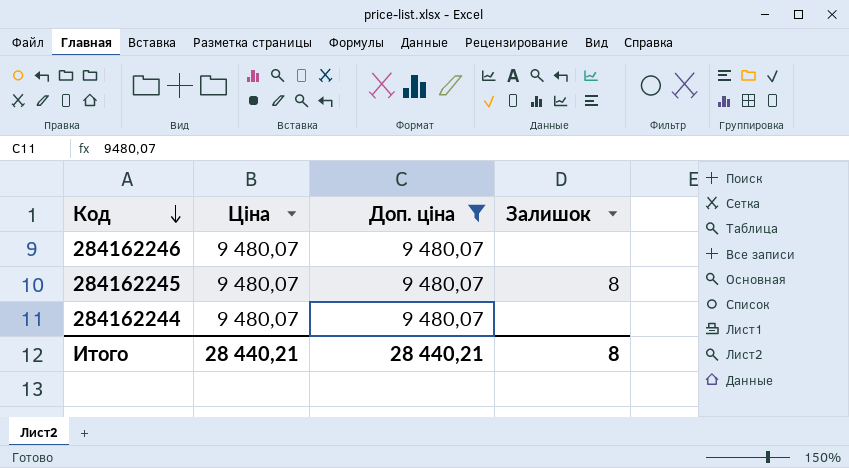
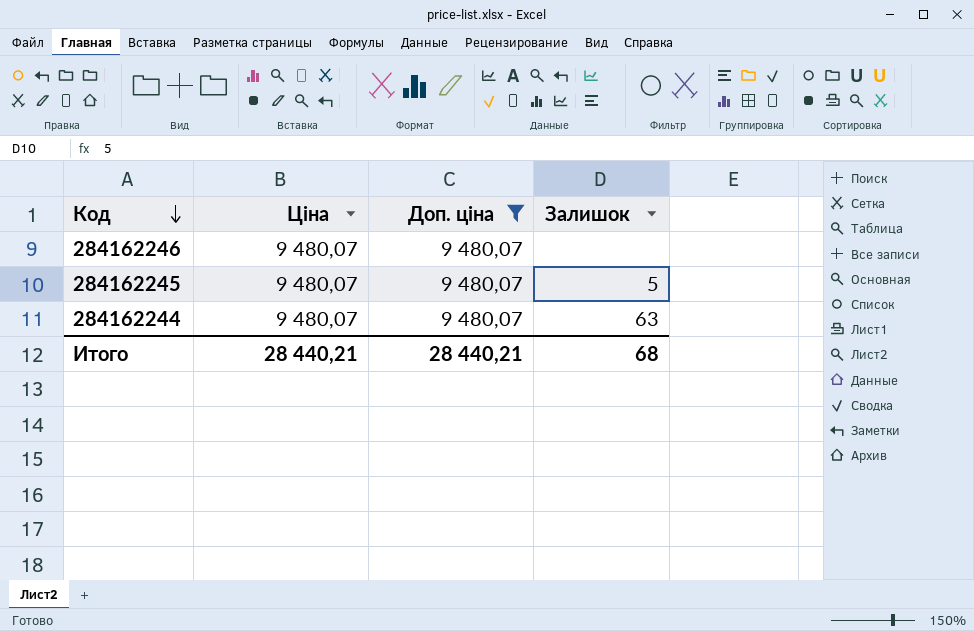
284162245 | Залишок: 8 -> 5
284162244 | Залишок: none -> 63
Итого | Залишок: 8 -> 68

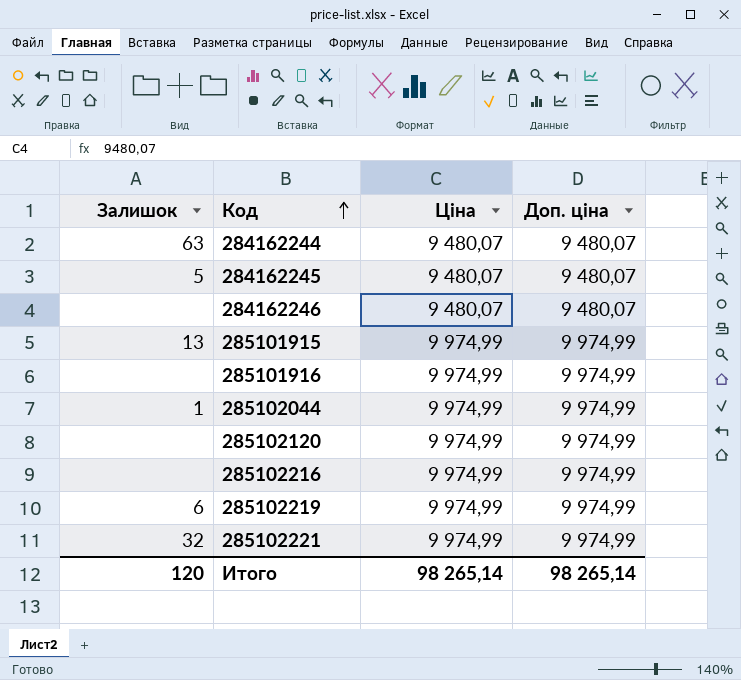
filter: Доп. ціна = 9 480,07 -> none
row order: Код descending -> Код ascending
column Залишок | position: 4 -> 1
Итого | Залишок: 68 -> 120
Итого | Ціна: 28 440,21 -> 98 265,14
Итого | Доп. ціна: 28 440,21 -> 98 265,14

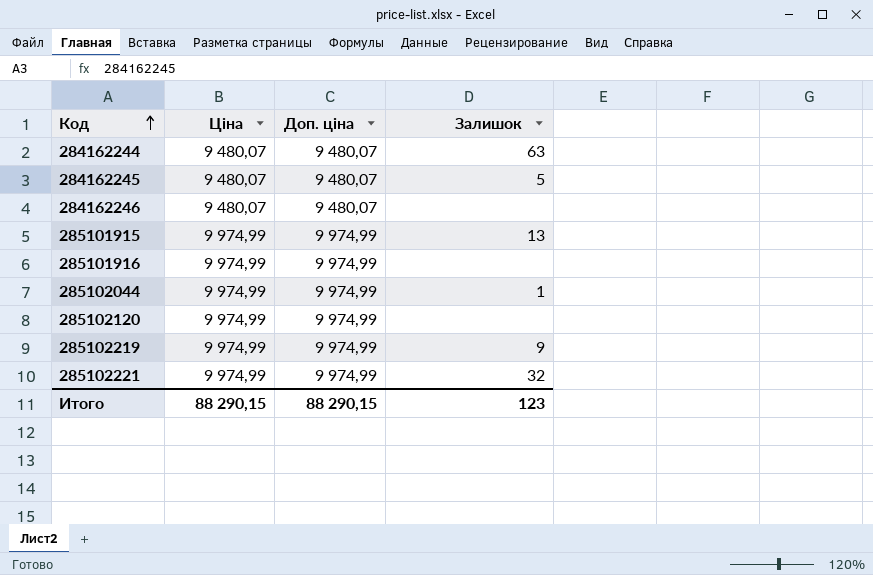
column Залишок | position: 1 -> 4
row 285102216: none | 9 974,99 | 9 974,99 -> none
285102219 | Залишок: 6 -> 9
Итого | Ціна: 98 265,14 -> 88 290,15
Итого | Доп. ціна: 98 265,14 -> 88 290,15
Итого | Залишок: 120 -> 123

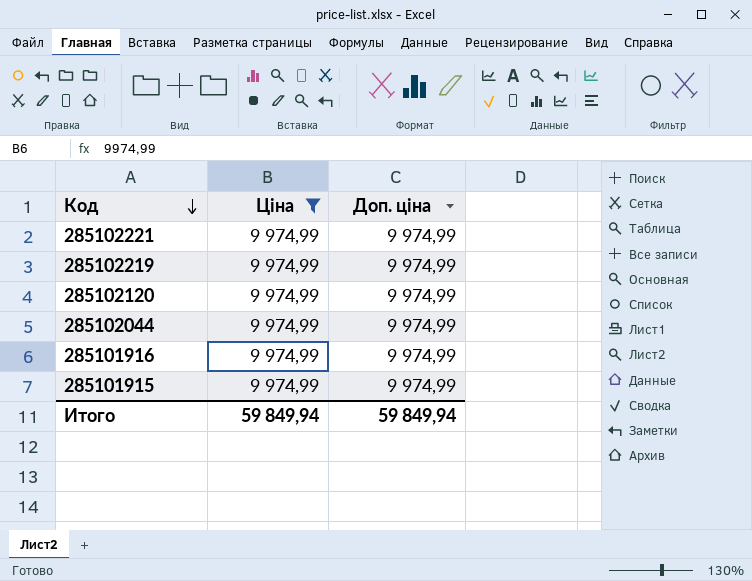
filter: none -> Ціна = 9 974,99
row order: Код ascending -> Код descending
column Залишок | position: 4 -> none
Итого | Ціна: 88 290,15 -> 59 849,94
Итого | Доп. ціна: 88 290,15 -> 59 849,94

